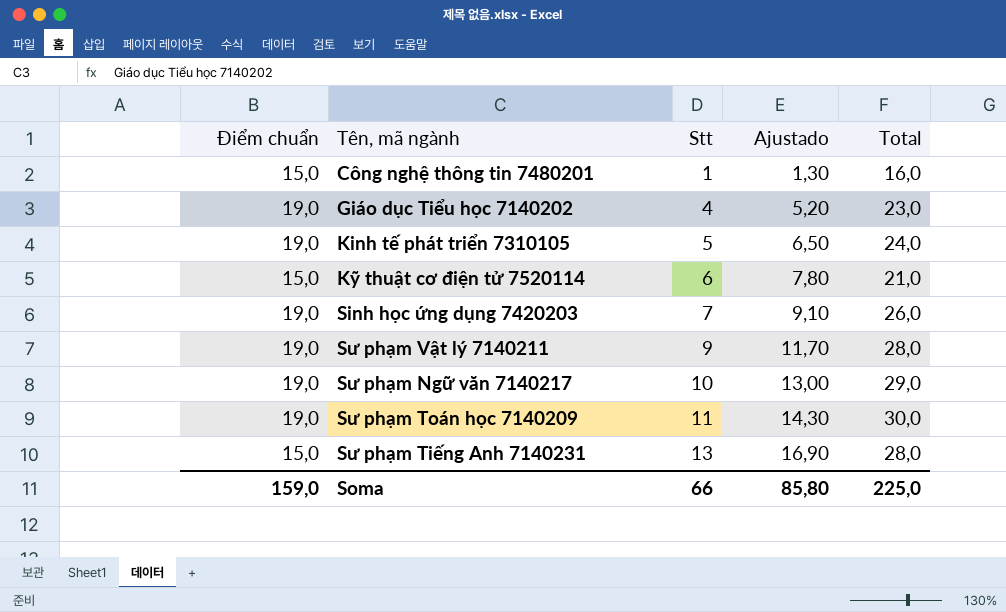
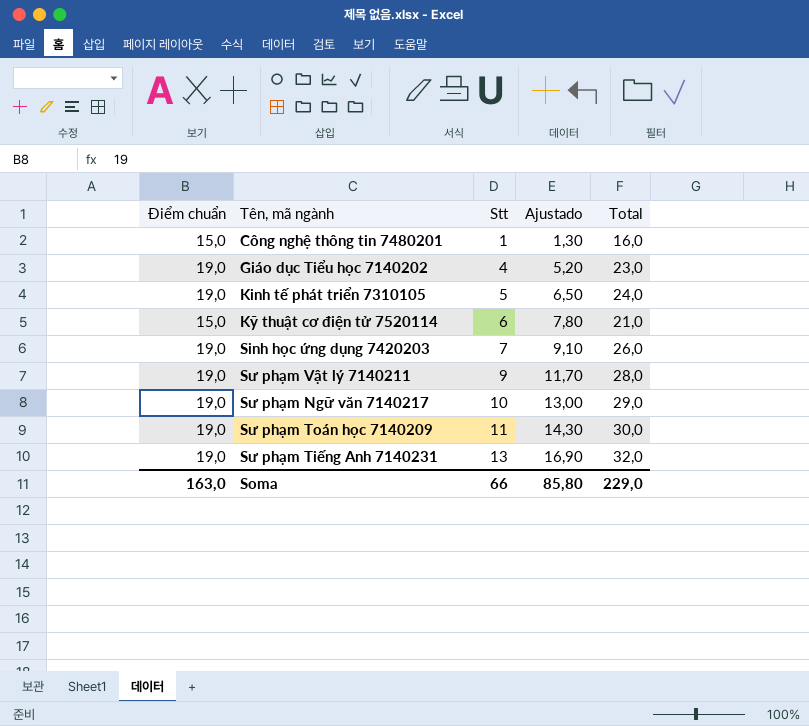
Sư phạm Tiếng Anh 7140231 | Điểm chuẩn: 15,0 -> 19,0
Sư phạm Tiếng Anh 7140231 | Total: 28,0 -> 32,0
Soma | Điểm chuẩn: 159,0 -> 163,0
Soma | Total: 225,0 -> 229,0

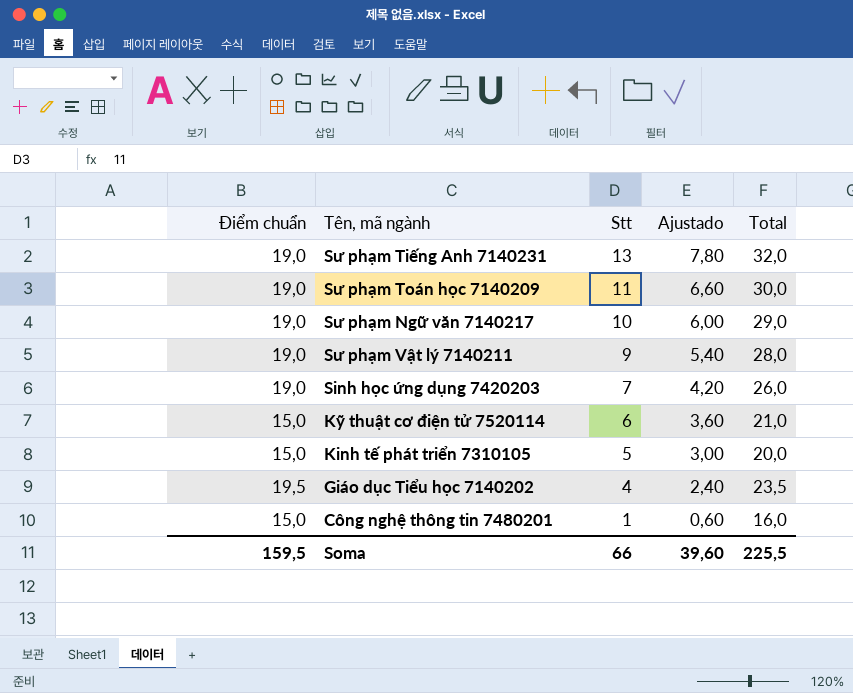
row order: Stt ascending -> Stt descending
column Ajustado | formula: [Stt] * 1,3 -> [Stt] * 0,6
Kinh tế phát triển 7310105 | Điểm chuẩn: 19,0 -> 15,0
Kinh tế phát triển 7310105 | Total: 24,0 -> 20,0
Giáo dục Tiểu học 7140202 | Điểm chuẩn: 19,0 -> 19,5
Giáo dục Tiểu học 7140202 | Total: 23,0 -> 23,5
Soma | Điểm chuẩn: 163,0 -> 159,5
Soma | Ajustado: 85,80 -> 39,60
Soma | Total: 229,0 -> 225,5

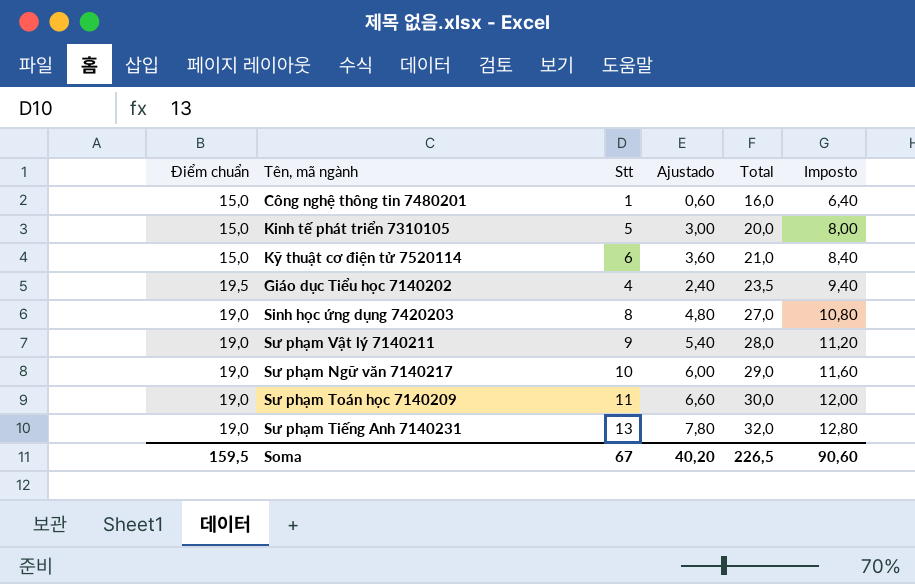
row order: Stt descending -> Total ascending
column Imposto | formula: none -> [Total] * 0,4
Sinh học ứng dụng 7420203 | Stt: 7 -> 8
Sinh học ứng dụng 7420203 | Ajustado: 4,20 -> 4,80
Sinh học ứng dụng 7420203 | Total: 26,0 -> 27,0
Soma | Stt: 66 -> 67
Soma | Ajustado: 39,60 -> 40,20
Soma | Total: 225,5 -> 226,5

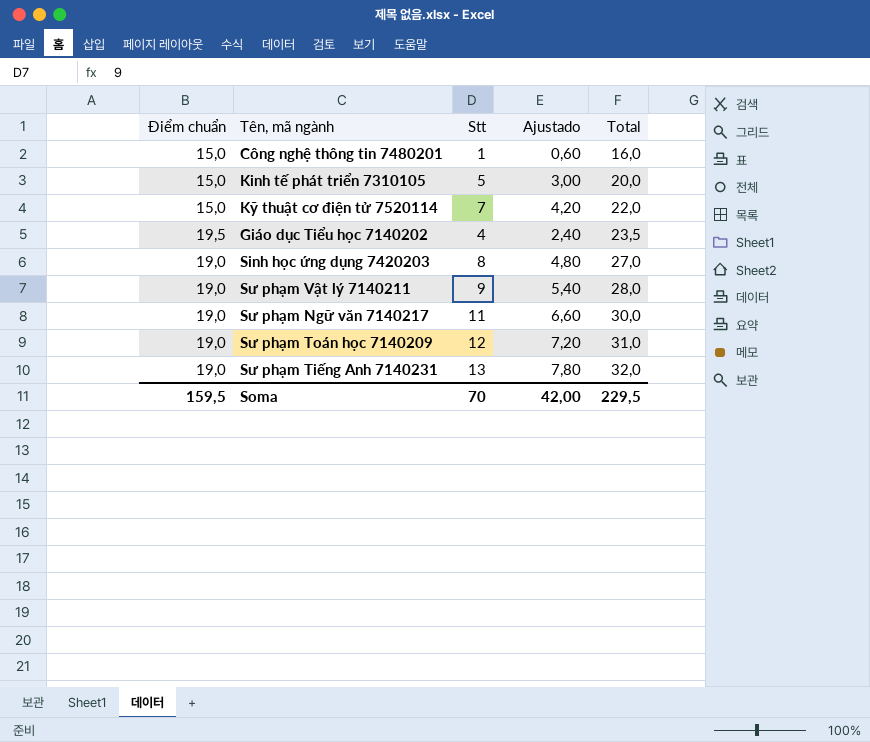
column Imposto | formula: [Total] * 0,4 -> none
Kỹ thuật cơ điện tử 7520114 | Stt: 6 -> 7
Kỹ thuật cơ điện tử 7520114 | Ajustado: 3,60 -> 4,20
Kỹ thuật cơ điện tử 7520114 | Total: 21,0 -> 22,0
Sư phạm Ngữ văn 7140217 | Stt: 10 -> 11
Sư phạm Ngữ văn 7140217 | Ajustado: 6,00 -> 6,60
Sư phạm Ngữ văn 7140217 | Total: 29,0 -> 30,0
Sư phạm Toán học 7140209 | Stt: 11 -> 12
Sư phạm Toán học 7140209 | Ajustado: 6,60 -> 7,20
Sư phạm Toán học 7140209 | Total: 30,0 -> 31,0
Soma | Stt: 67 -> 70
Soma | Ajustado: 40,20 -> 42,00
Soma | Total: 226,5 -> 229,5

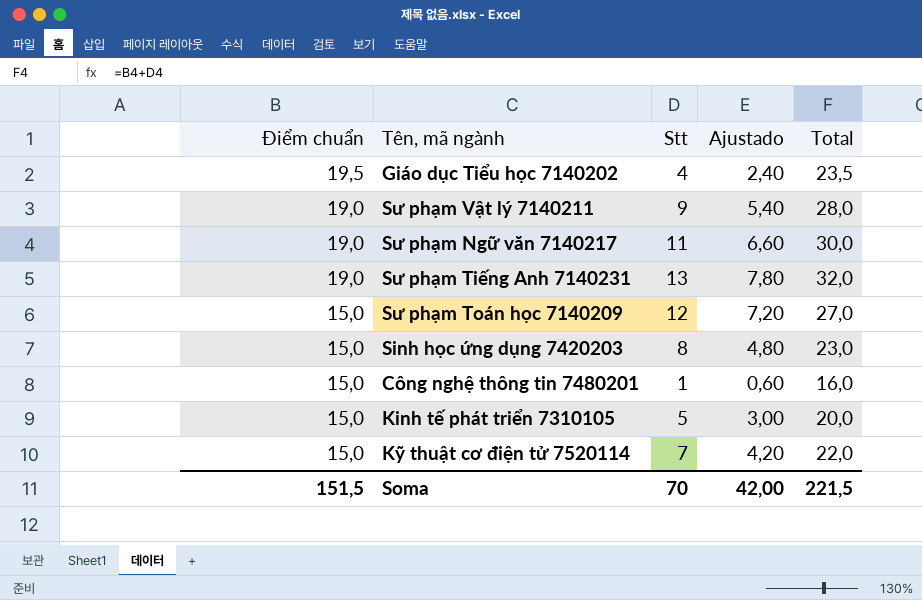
row order: Total ascending -> Điểm chuẩn descending
Sư phạm Toán học 7140209 | Điểm chuẩn: 19,0 -> 15,0
Sư phạm Toán học 7140209 | Total: 31,0 -> 27,0
Sinh học ứng dụng 7420203 | Điểm chuẩn: 19,0 -> 15,0
Sinh học ứng dụng 7420203 | Total: 27,0 -> 23,0
Soma | Điểm chuẩn: 159,5 -> 151,5
Soma | Total: 229,5 -> 221,5

